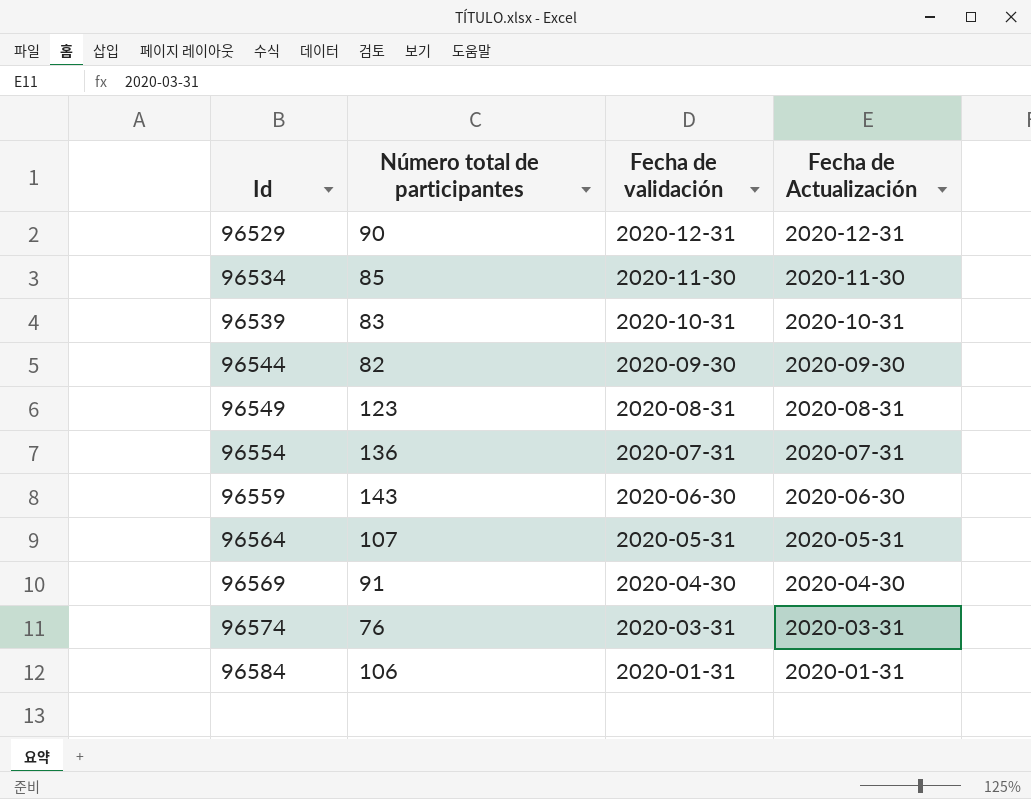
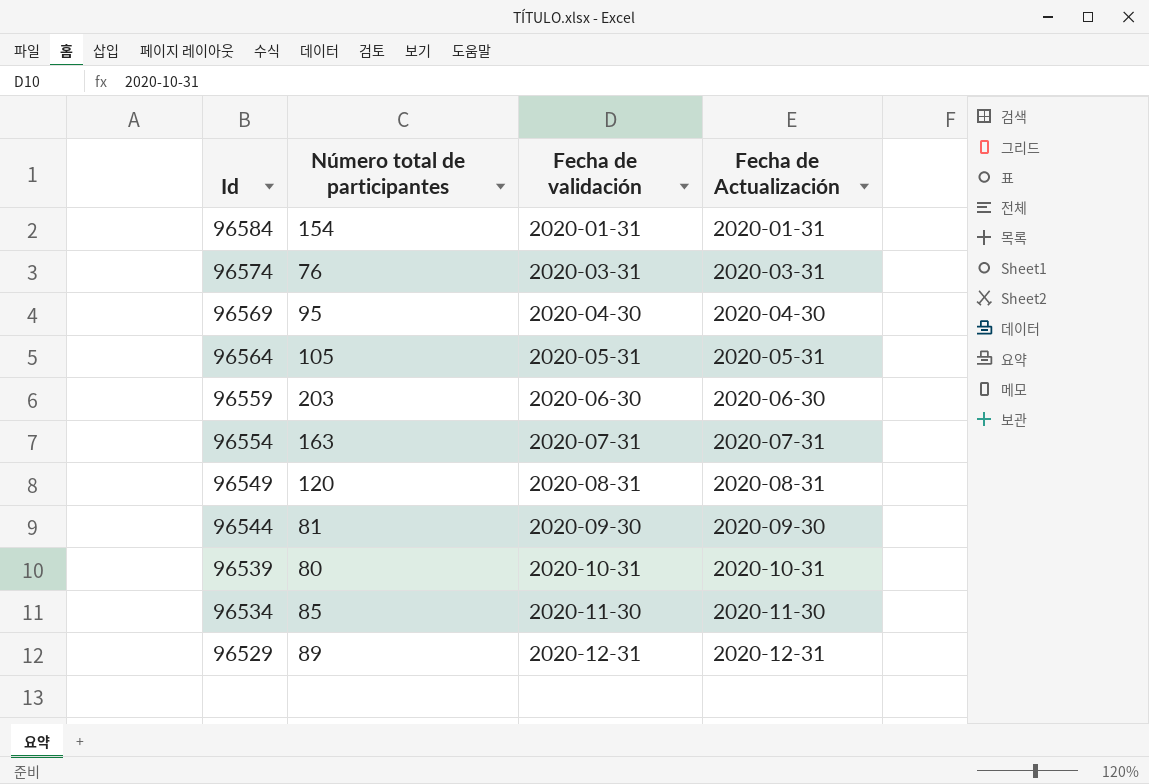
row order: Id ascending -> Id descending
96584 | Número total de participantes: 106 -> 154
96569 | Número total de participantes: 91 -> 95
96564 | Número total de participantes: 107 -> 105
96559 | Número total de participantes: 143 -> 203
96554 | Número total de participantes: 136 -> 163
96549 | Número total de participantes: 123 -> 120
96544 | Número total de participantes: 82 -> 81
96539 | Número total de participantes: 83 -> 80
96529 | Número total de participantes: 90 -> 89

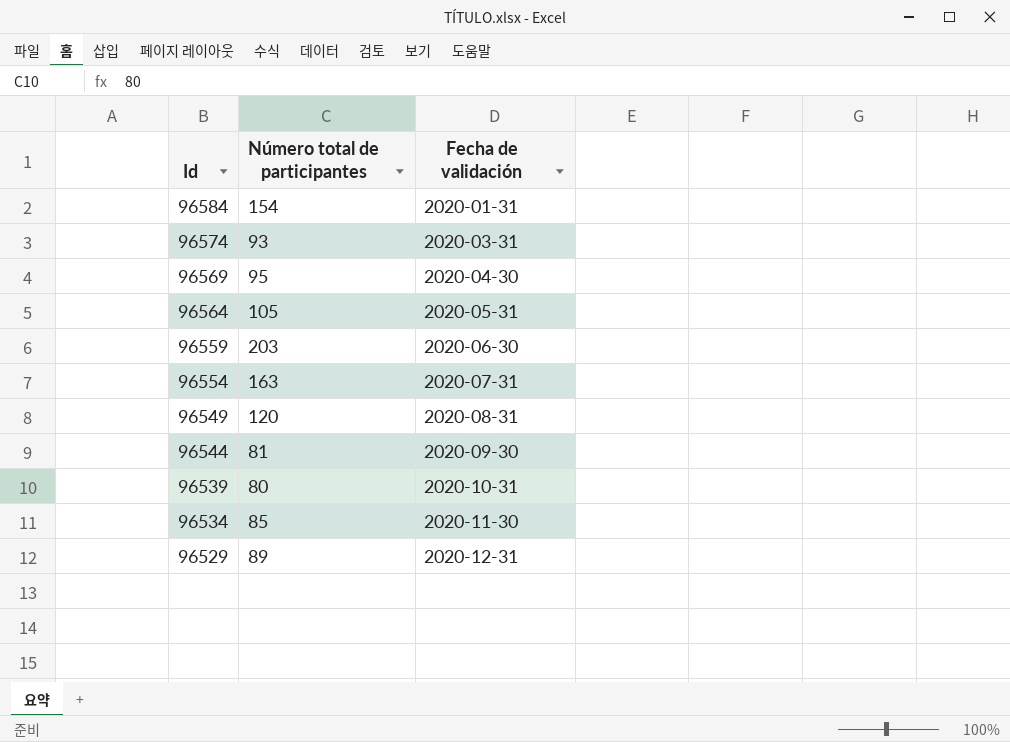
column Fecha de Actualización | position: 4 -> none
96574 | Número total de participantes: 76 -> 93

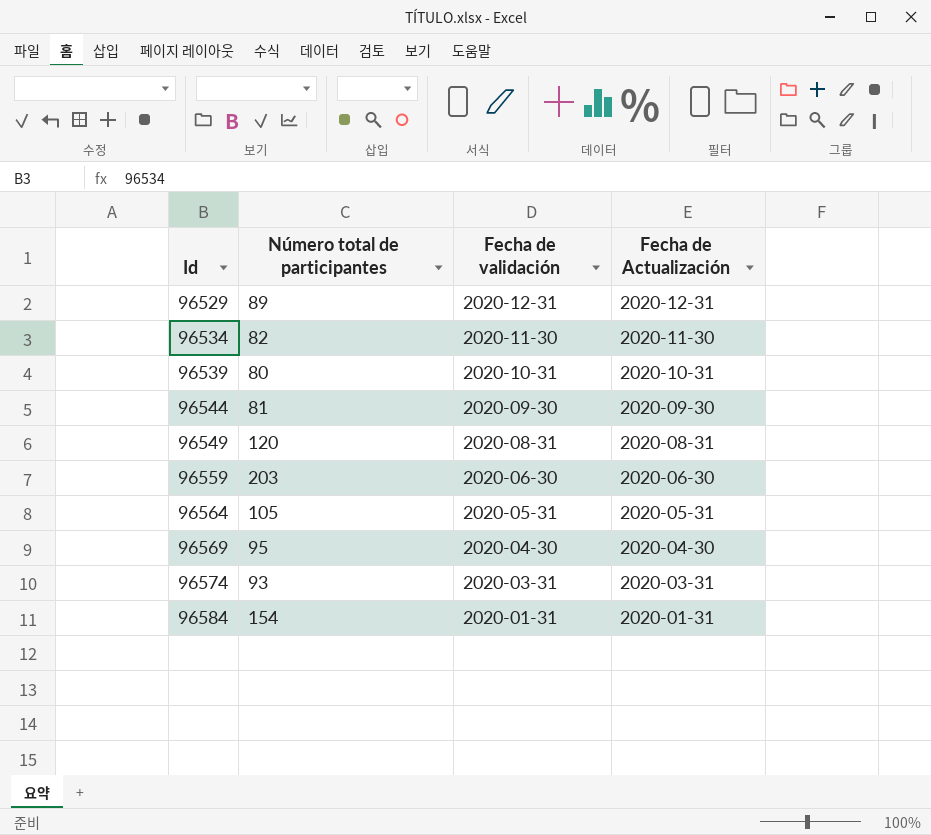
row order: Id descending -> Id ascending
column Fecha de Actualización | position: none -> 4
row 96554: 163 | 2020-07-31 -> none
96534 | Número total de participantes: 85 -> 82

